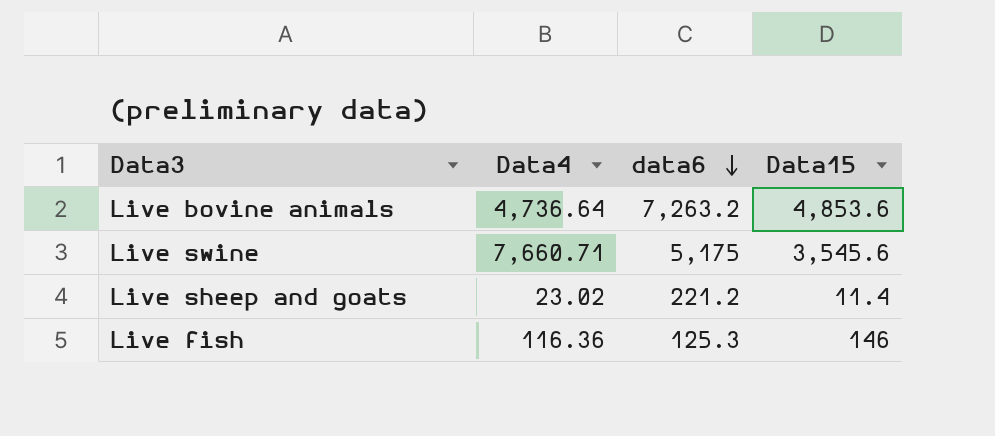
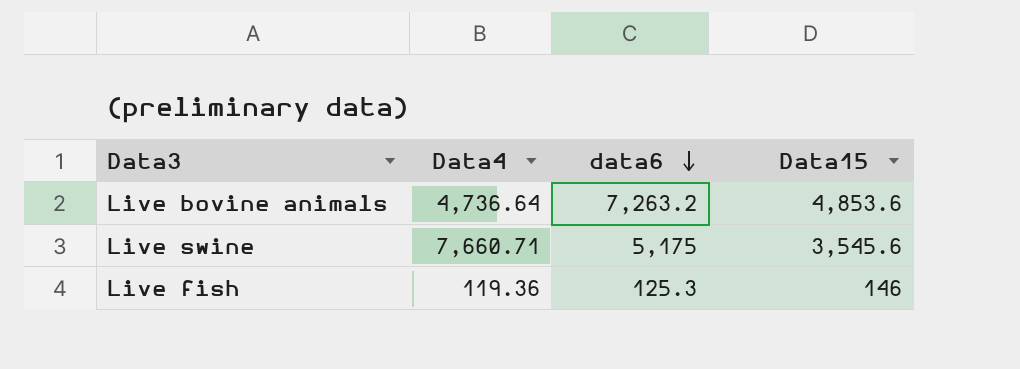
row Live sheep and goats: 23.02 | 221.2 | 11.4 -> none
Live fish | Data4: 116.36 -> 119.36

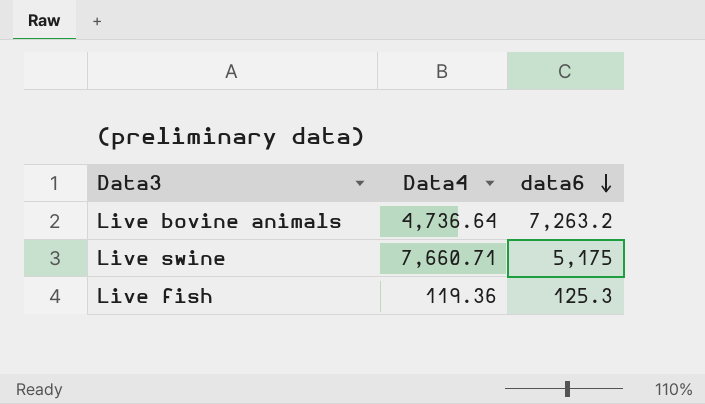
column Data15 | position: 4 -> none

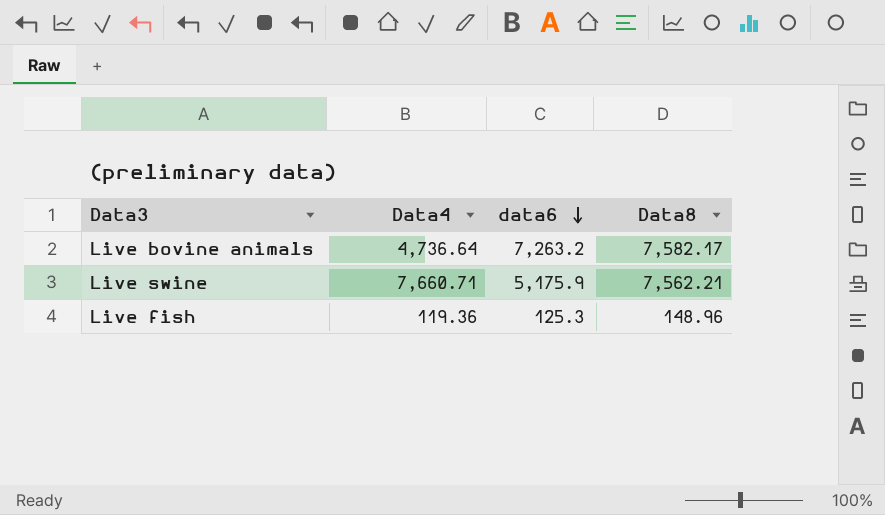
column Data8 | position: none -> 4
Live swine | data6: 5,175 -> 5,175.9

